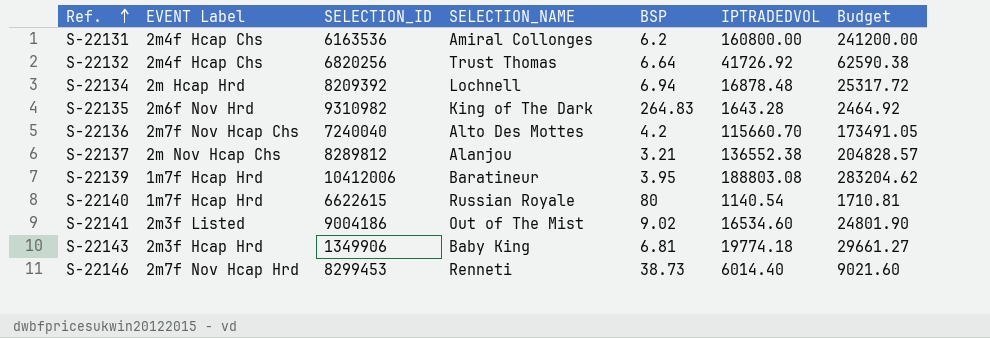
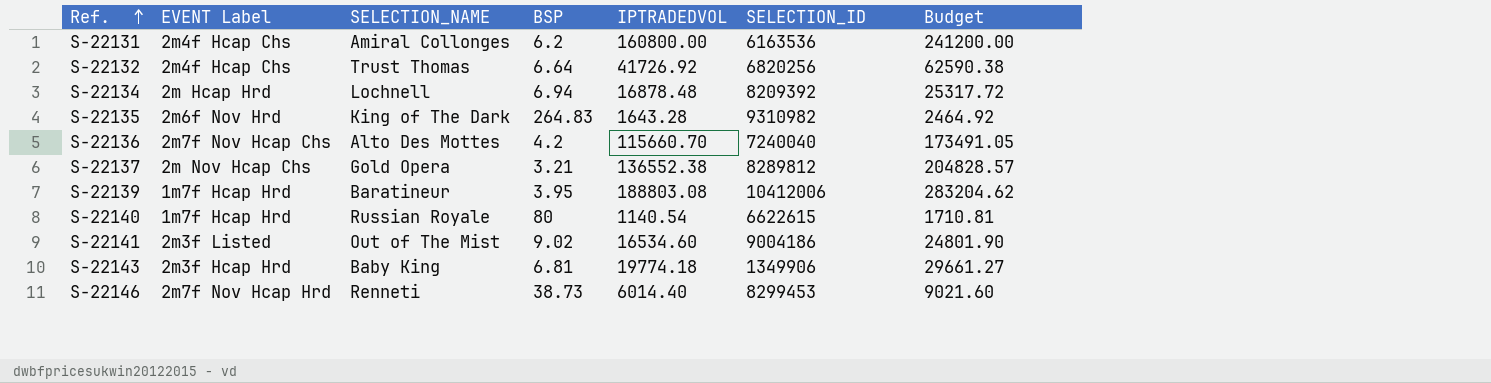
column SELECTION_ID | position: 3 -> 6
S-22137 | SELECTION_NAME: Alanjou -> Gold Opera

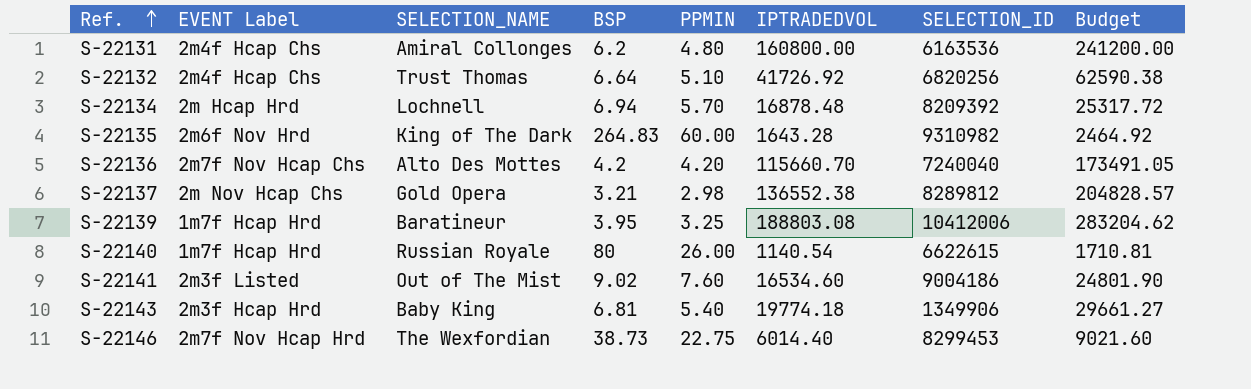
column PPMIN | position: none -> 5
S-22146 | SELECTION_NAME: Renneti -> The Wexfordian

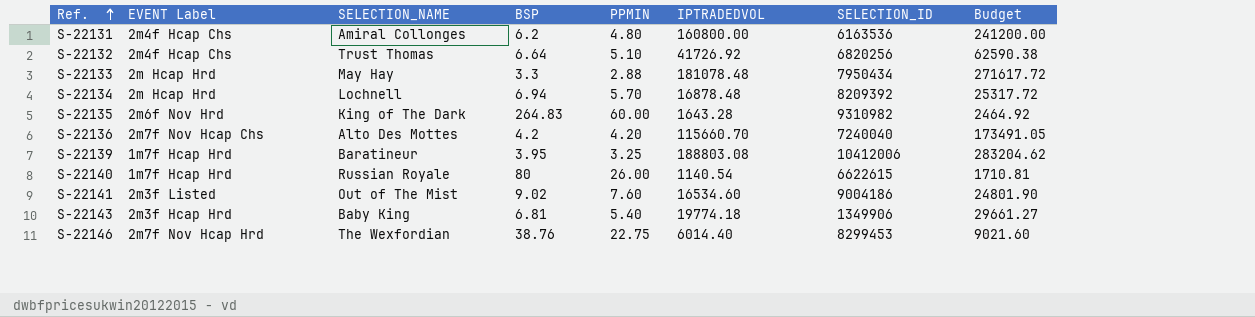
row S-22137: 2m Nov Hcap Chs | Gold Opera | 3.21 | 2.98 | 136552.38 | 8289812 | 204828.57 -> none
row S-22133: none -> 2m Hcap Hrd | May Hay | 3.3 | 2.88 | 181078.48 | 7950434 | 271617.72
S-22146 | BSP: 38.73 -> 38.76

